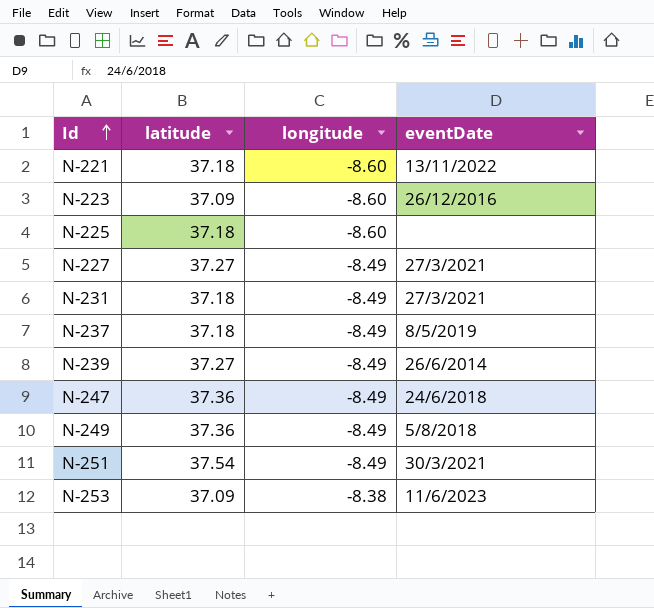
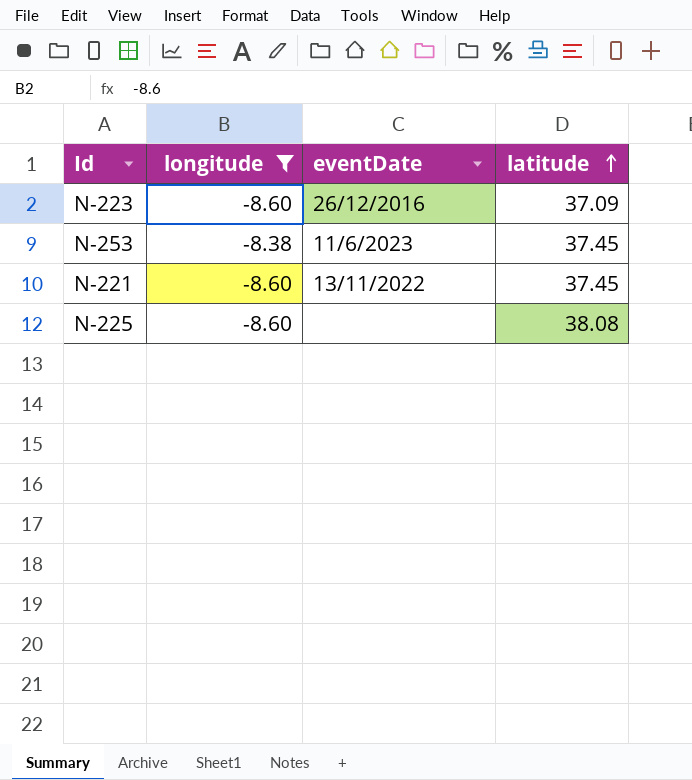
filter: none -> longitude != -8.49
row order: Id ascending -> latitude ascending
column latitude | position: 2 -> 4
N-253 | latitude: 37.09 -> 37.45
N-221 | latitude: 37.18 -> 37.45
N-225 | latitude: 37.18 -> 38.08

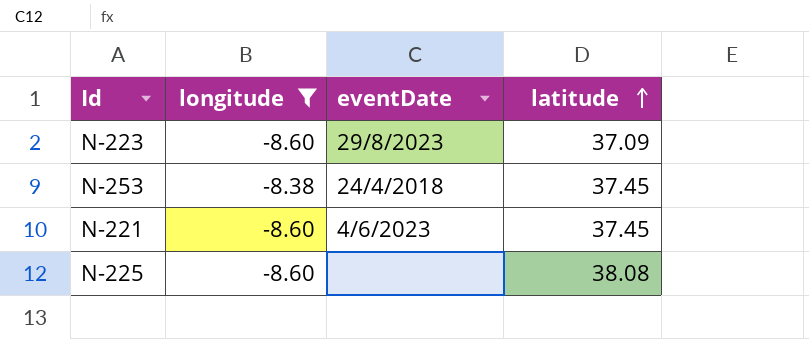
N-223 | eventDate: 26/12/2016 -> 29/8/2023
N-253 | eventDate: 11/6/2023 -> 24/4/2018
N-221 | eventDate: 13/11/2022 -> 4/6/2023

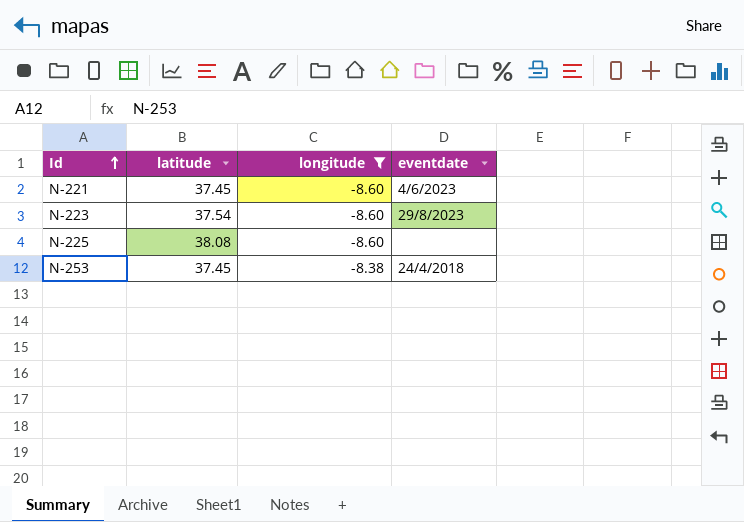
row order: latitude ascending -> Id ascending
column latitude | position: 4 -> 2
column name: eventDate -> eventdate
N-223 | latitude: 37.09 -> 37.54

